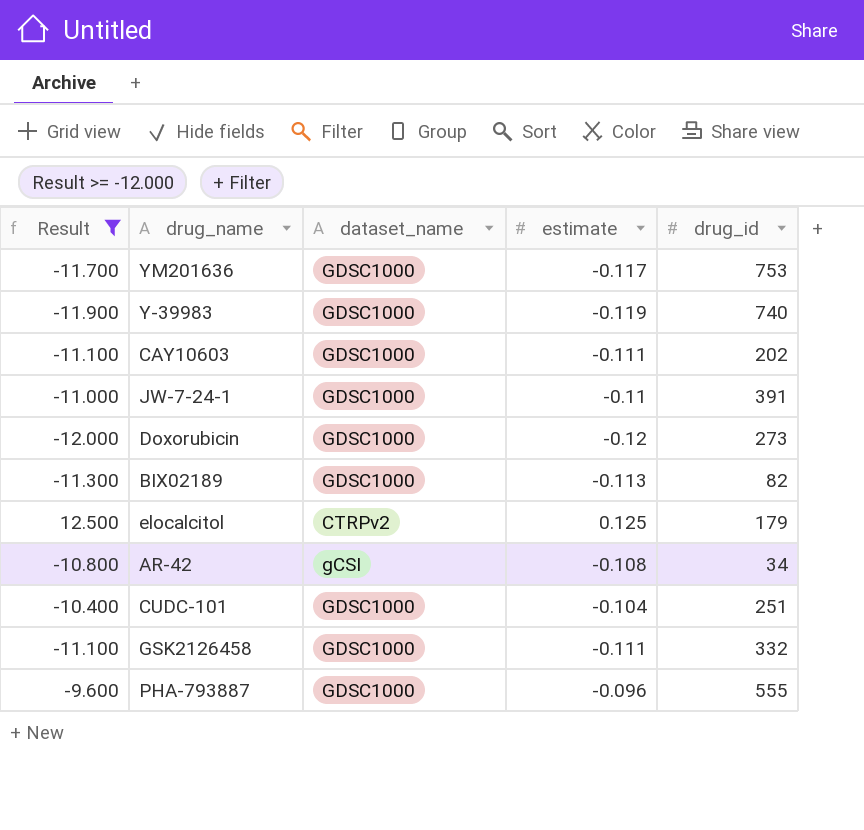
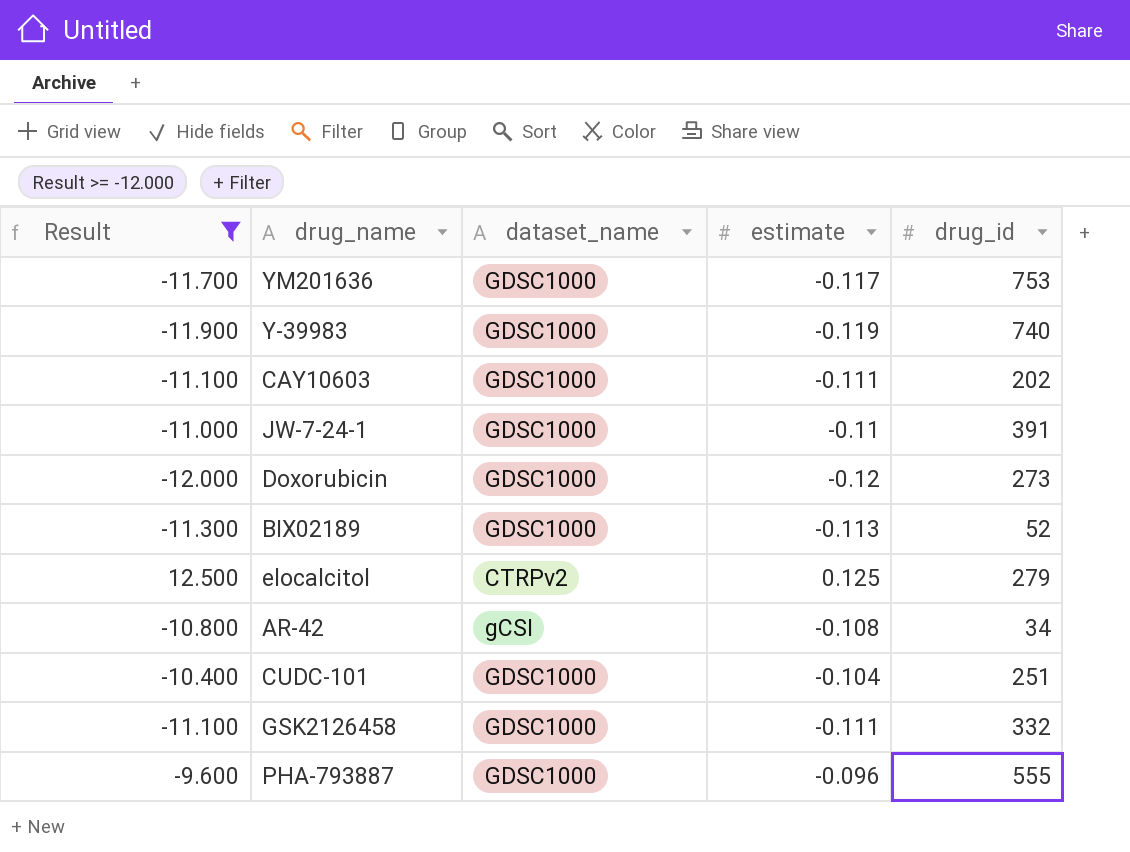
BIX02189 | drug_id: 82 -> 52
elocalcitol | drug_id: 179 -> 279

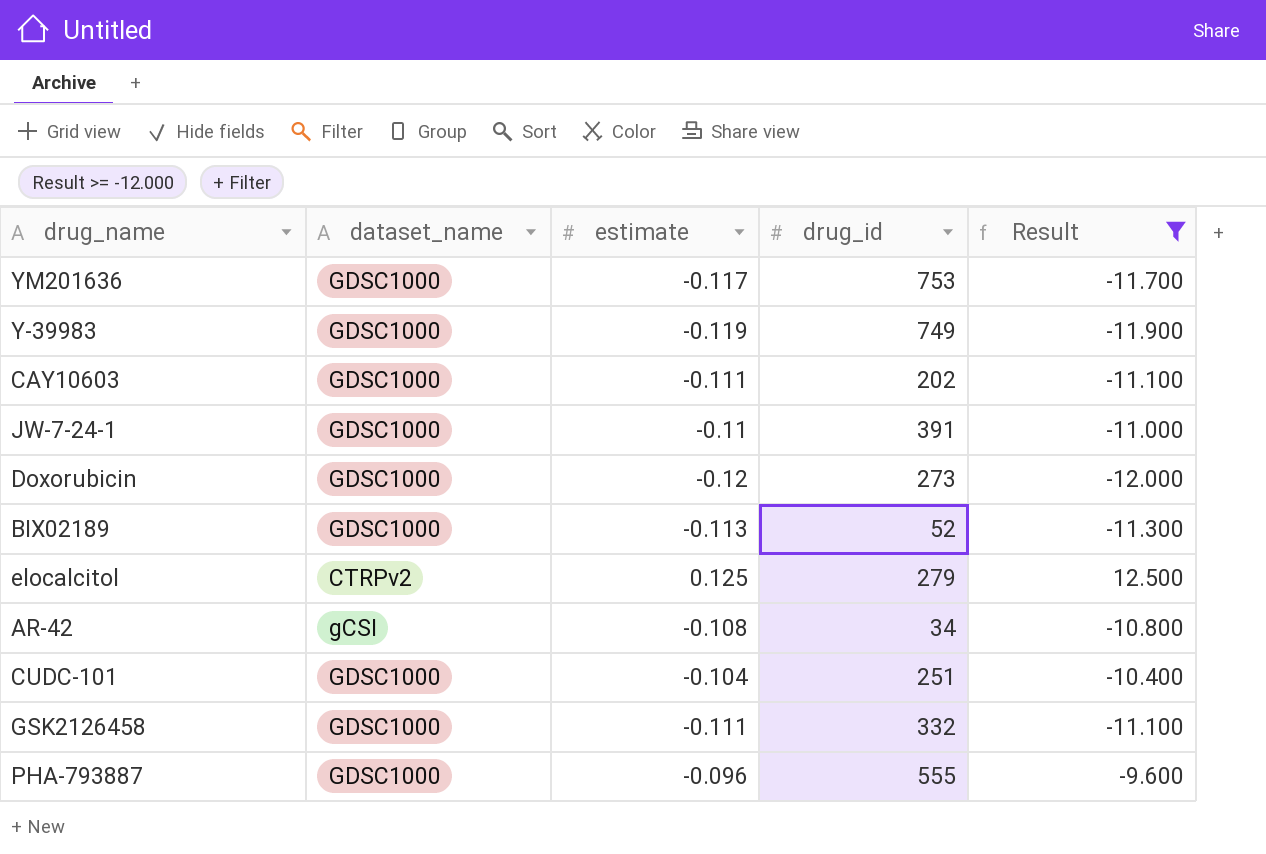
column Result | position: 1 -> 5
Y-39983 | drug_id: 740 -> 749

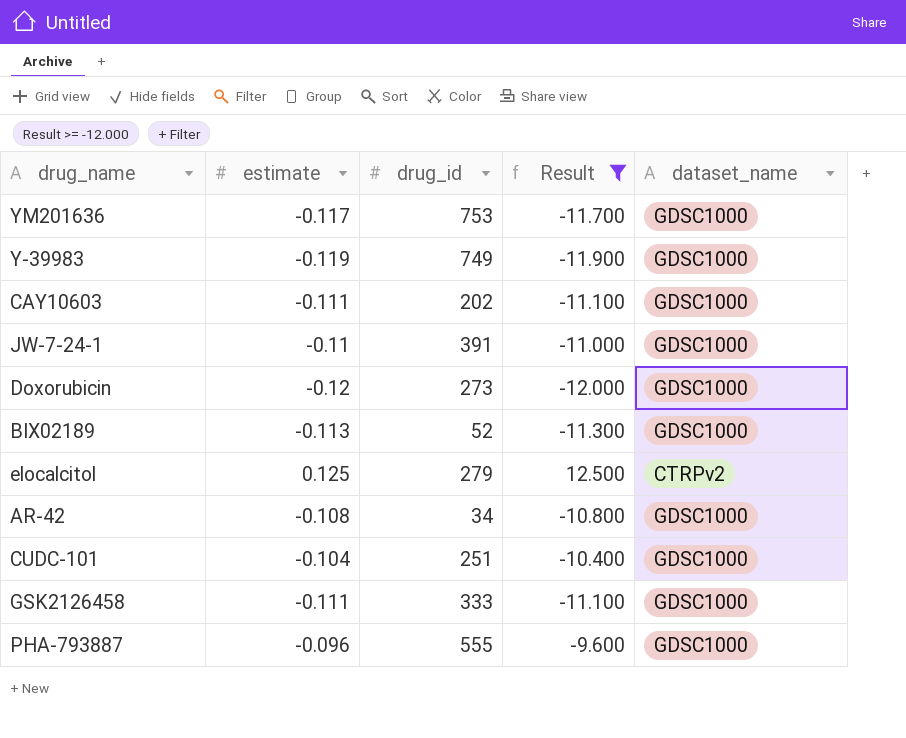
column dataset_name | position: 2 -> 5
AR-42 | dataset_name: gCSI -> GDSC1000
GSK2126458 | drug_id: 332 -> 333

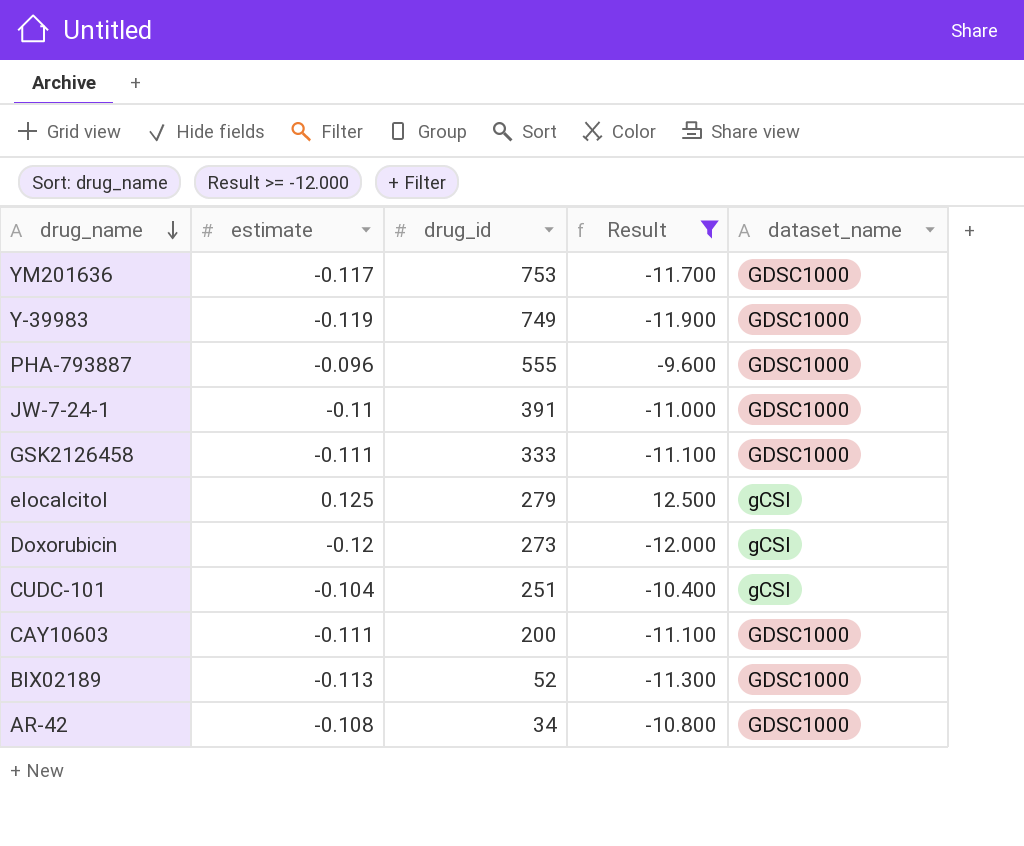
row order: none -> drug_name descending
elocalcitol | dataset_name: CTRPv2 -> gCSI
Doxorubicin | dataset_name: GDSC1000 -> gCSI
CUDC-101 | dataset_name: GDSC1000 -> gCSI
CAY10603 | drug_id: 202 -> 200

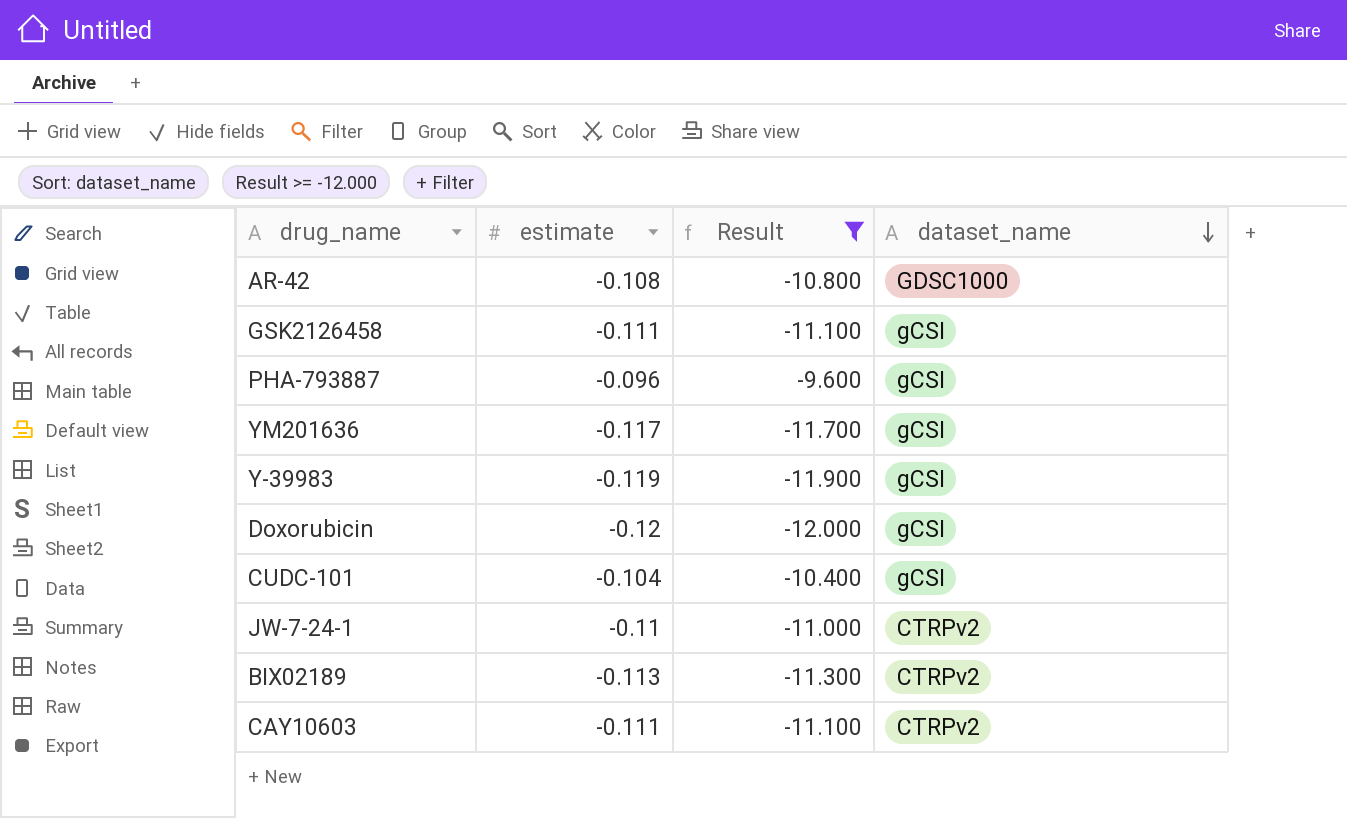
row order: drug_name descending -> dataset_name descending
column drug_id | position: 3 -> none
row elocalcitol: 0.125 | 279 | 12.500 | gCSI -> none
GSK2126458 | dataset_name: GDSC1000 -> gCSI
PHA-793887 | dataset_name: GDSC1000 -> gCSI
YM201636 | dataset_name: GDSC1000 -> gCSI
Y-39983 | dataset_name: GDSC1000 -> gCSI
JW-7-24-1 | dataset_name: GDSC1000 -> CTRPv2
BIX02189 | dataset_name: GDSC1000 -> CTRPv2
CAY10603 | dataset_name: GDSC1000 -> CTRPv2

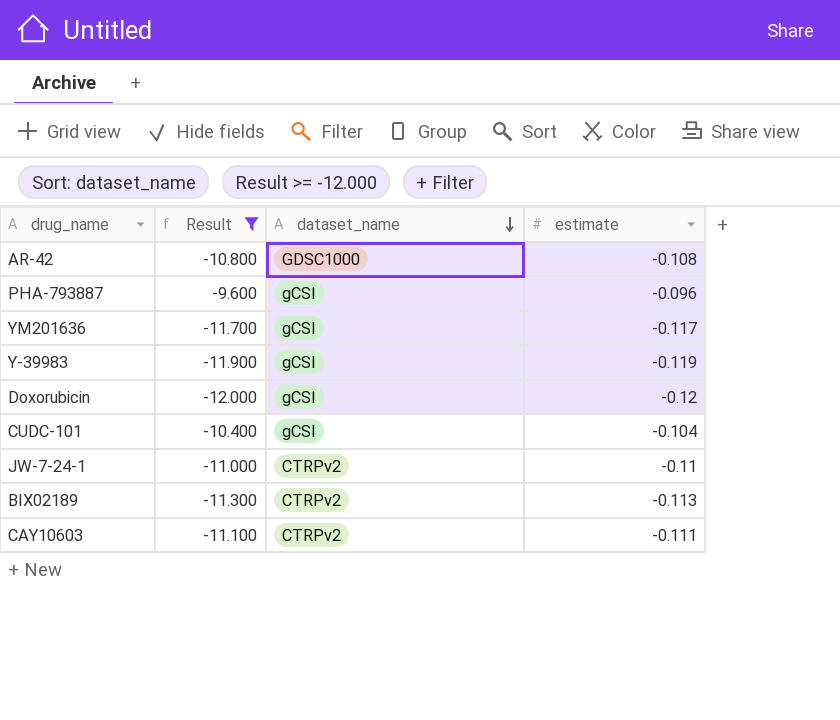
column estimate | position: 2 -> 4
row GSK2126458: -0.111 | -11.100 | gCSI -> none

